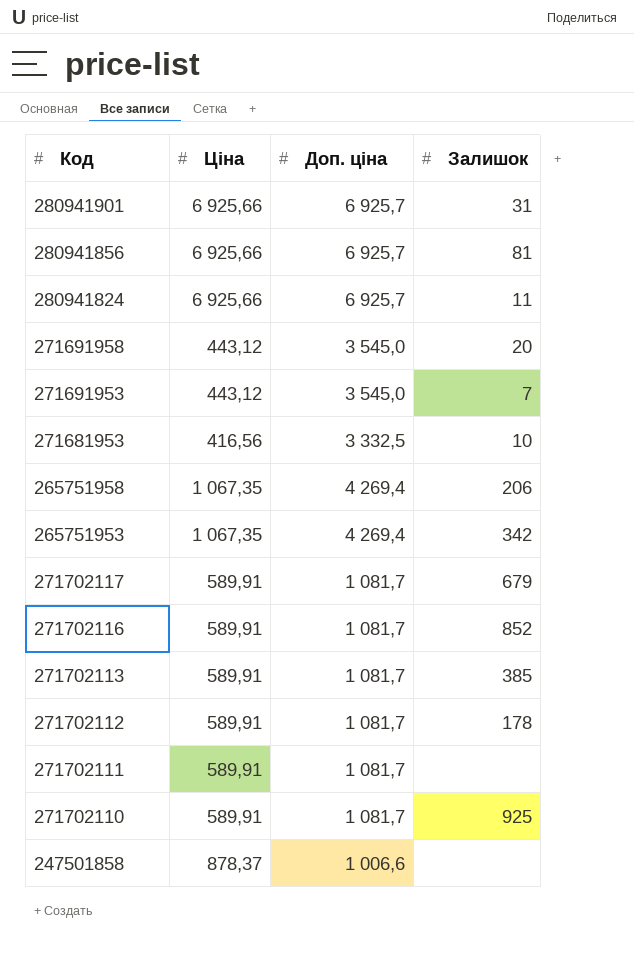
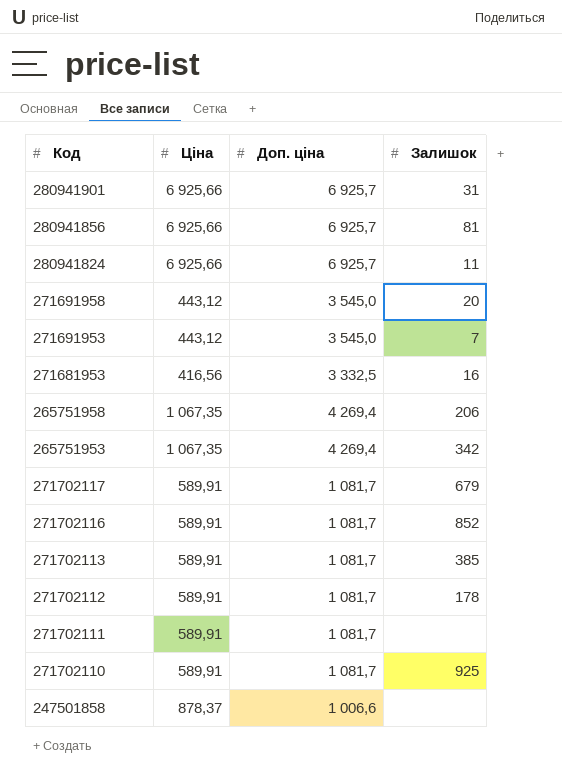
271681953 | Залишок: 10 -> 16

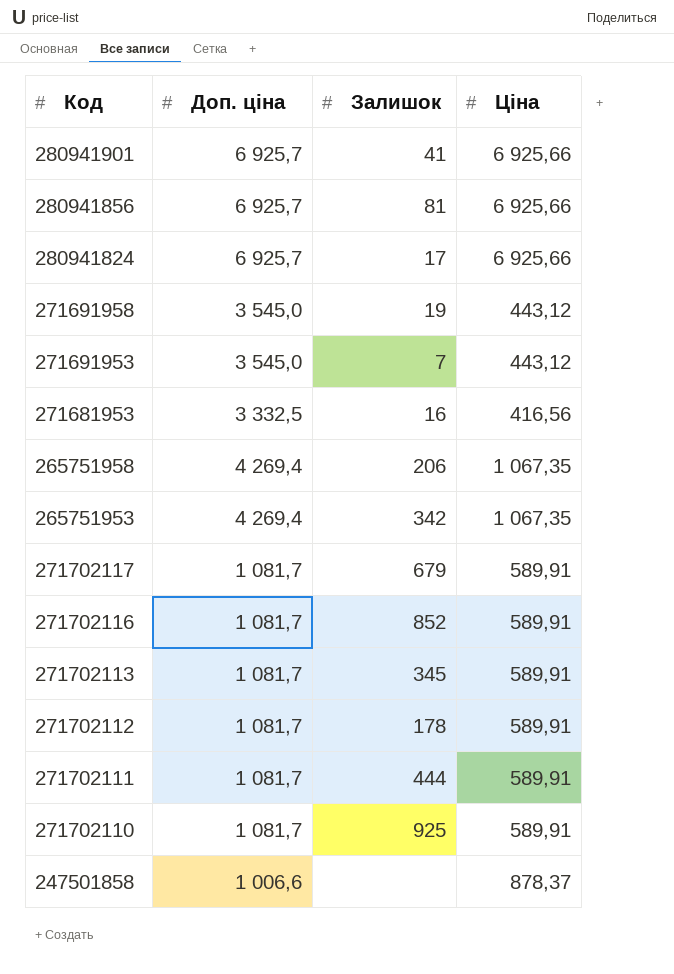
column Ціна | position: 2 -> 4
280941901 | Залишок: 31 -> 41
280941824 | Залишок: 11 -> 17
271691958 | Залишок: 20 -> 19
271702113 | Залишок: 385 -> 345
271702111 | Залишок: none -> 444

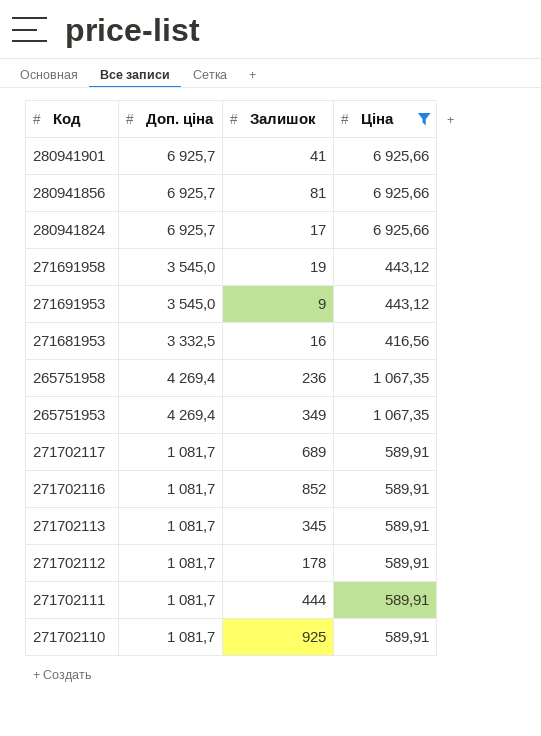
filter: none -> Ціна != 878,37
271691953 | Залишок: 7 -> 9
265751958 | Залишок: 206 -> 236
265751953 | Залишок: 342 -> 349
271702117 | Залишок: 679 -> 689

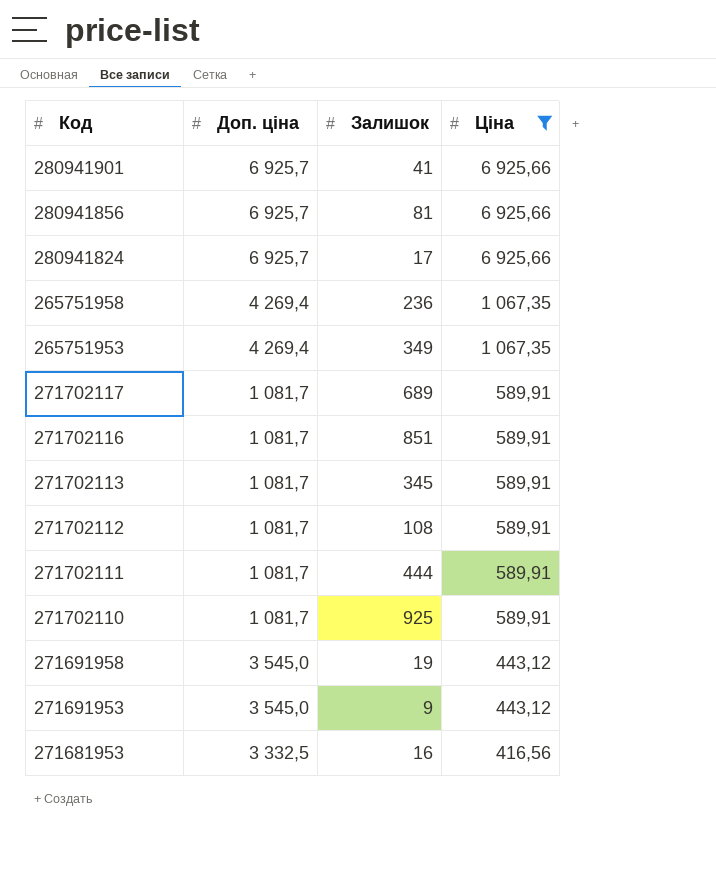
row order: none -> Ціна descending
271702116 | Залишок: 852 -> 851
271702112 | Залишок: 178 -> 108

